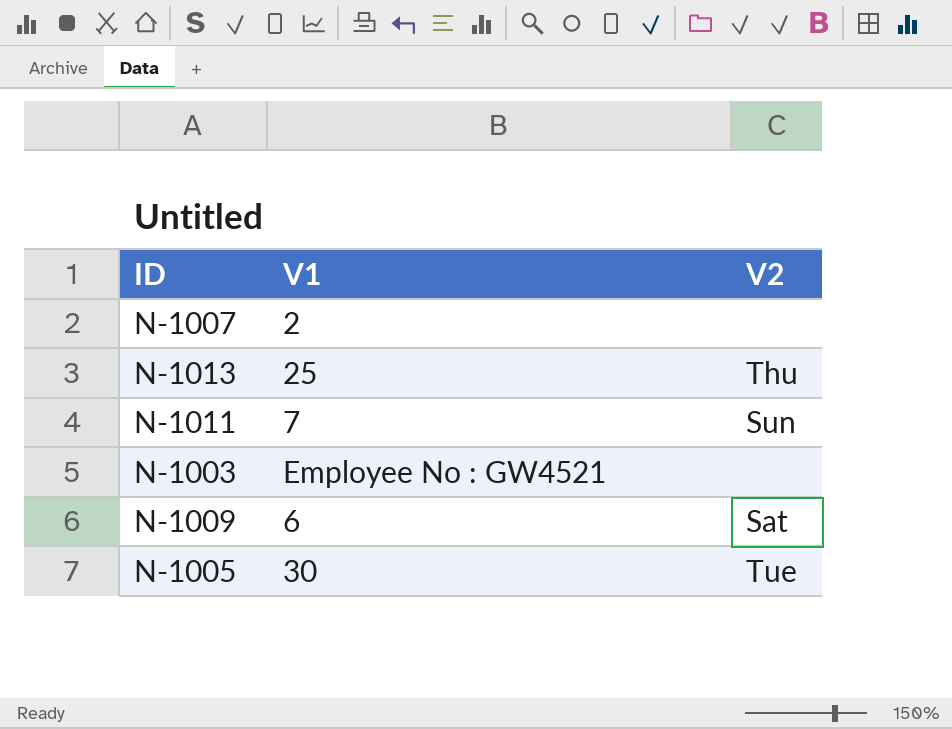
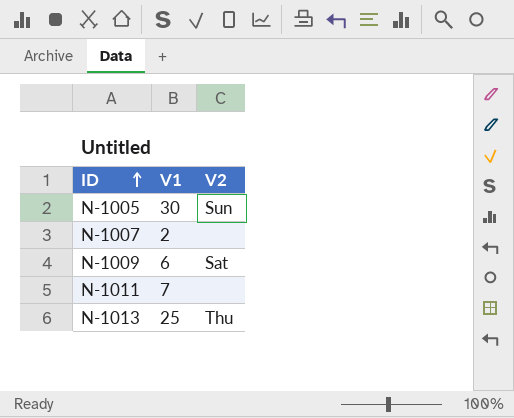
row order: none -> ID ascending
row N-1003: Employee No : GW4521 | none -> none
N-1005 | V2: Tue -> Sun
N-1011 | V2: Sun -> none

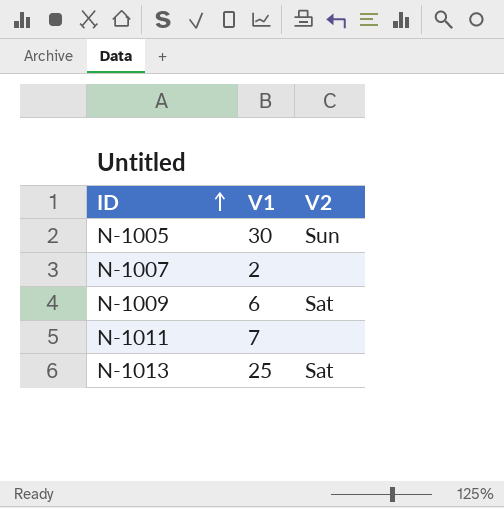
N-1013 | V2: Thu -> Sat

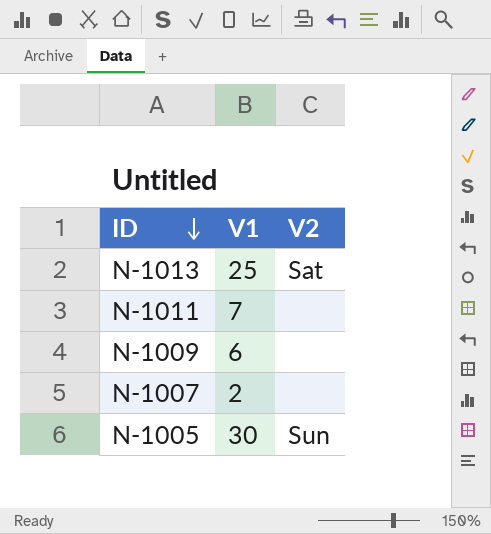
row order: ID ascending -> ID descending
N-1009 | V2: Sat -> none

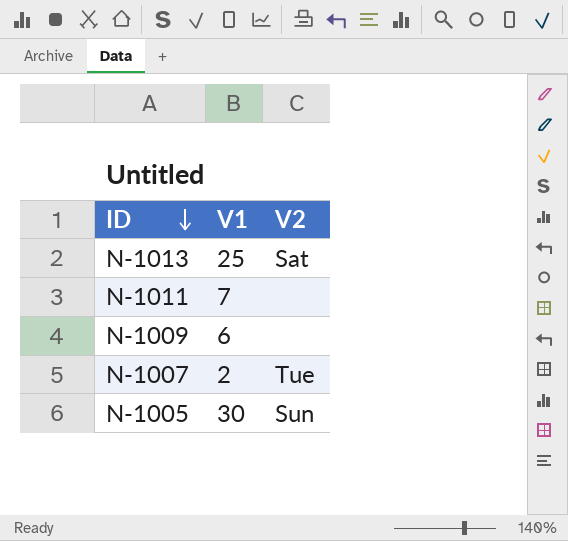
N-1007 | V2: none -> Tue

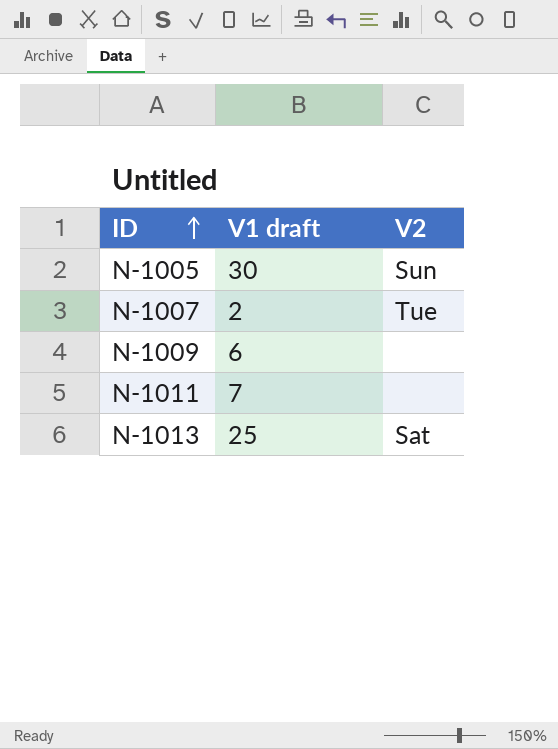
row order: ID descending -> ID ascending
column name: V1 -> V1 draft

